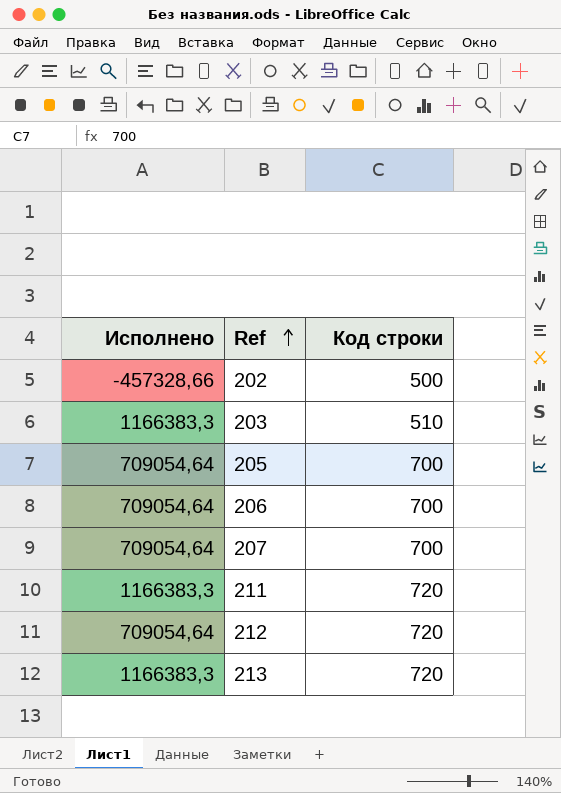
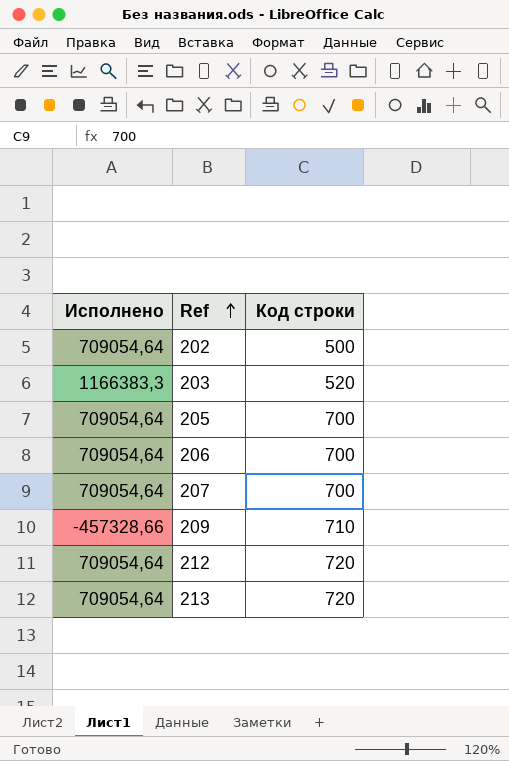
row 211: 1166383,3 | 720 -> none
202 | Исполнено: -457328,66 -> 709054,64
203 | Код строки: 510 -> 520
row 209: none -> -457328,66 | 710
213 | Исполнено: 1166383,3 -> 709054,64

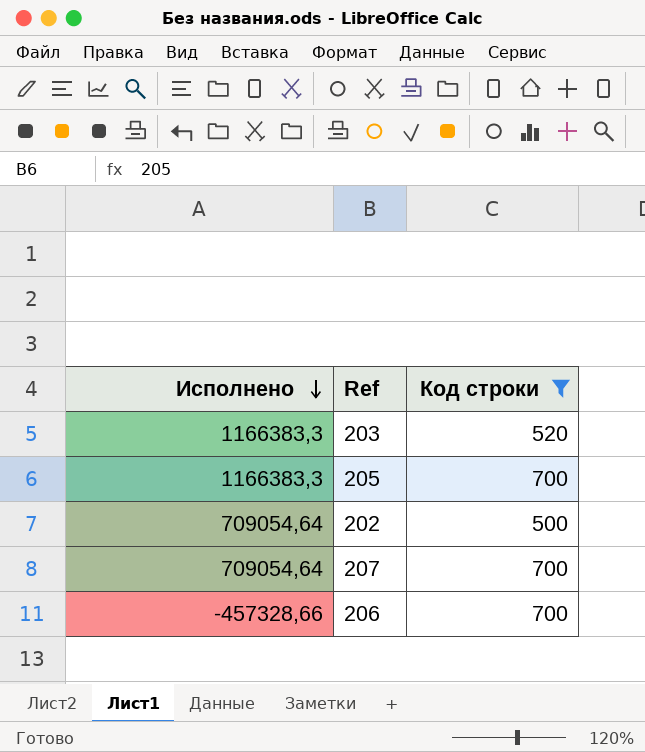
filter: none -> Код строки <= 700
row order: Ref ascending -> Исполнено descending
205 | Исполнено: 709054,64 -> 1166383,3
206 | Исполнено: 709054,64 -> -457328,66

